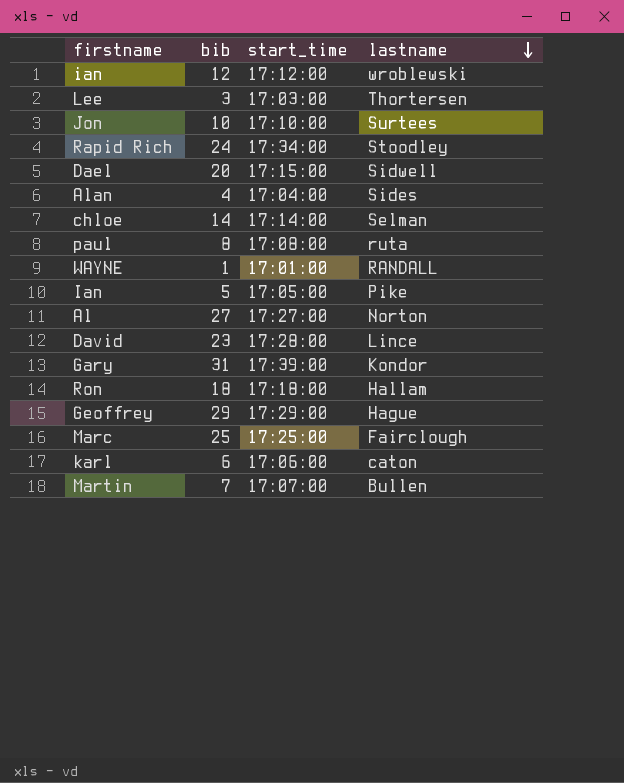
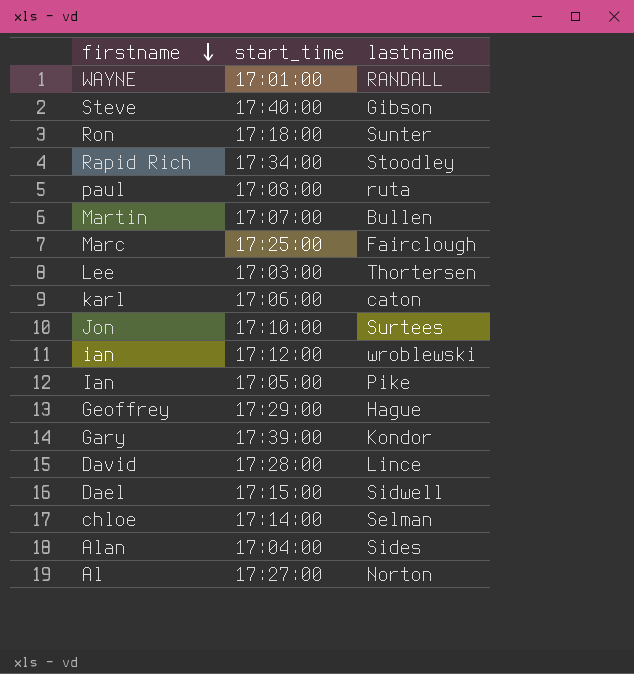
row order: lastname descending -> firstname descending
column bib | position: 2 -> none
row Steve: none -> 17:40:00 | Gibson
Ron | lastname: Hallam -> Sunter

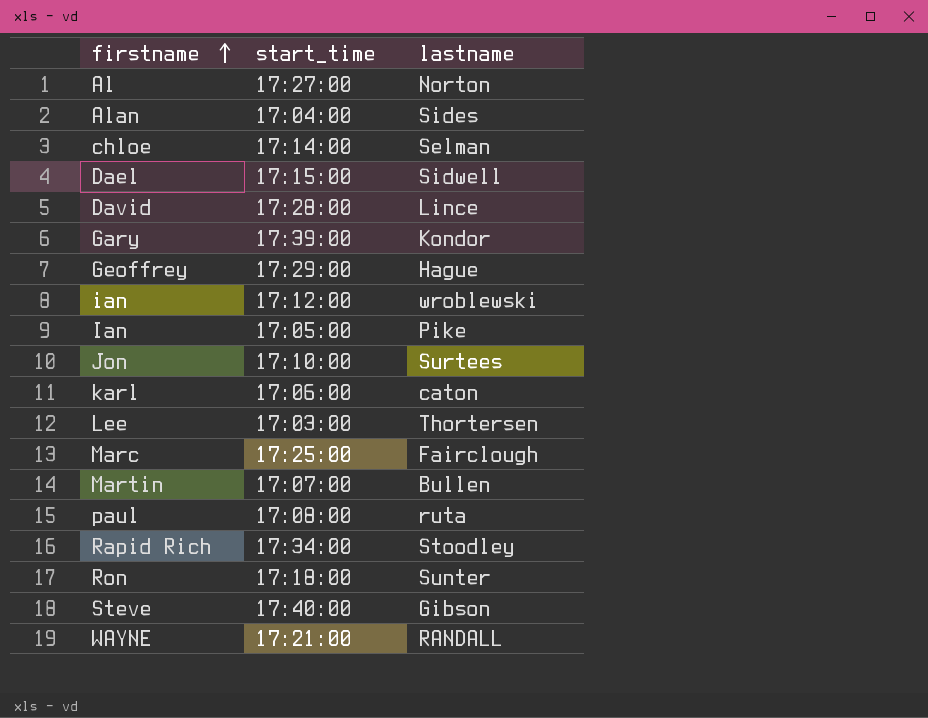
row order: firstname descending -> firstname ascending
WAYNE | start_time: 17:01:00 -> 17:21:00

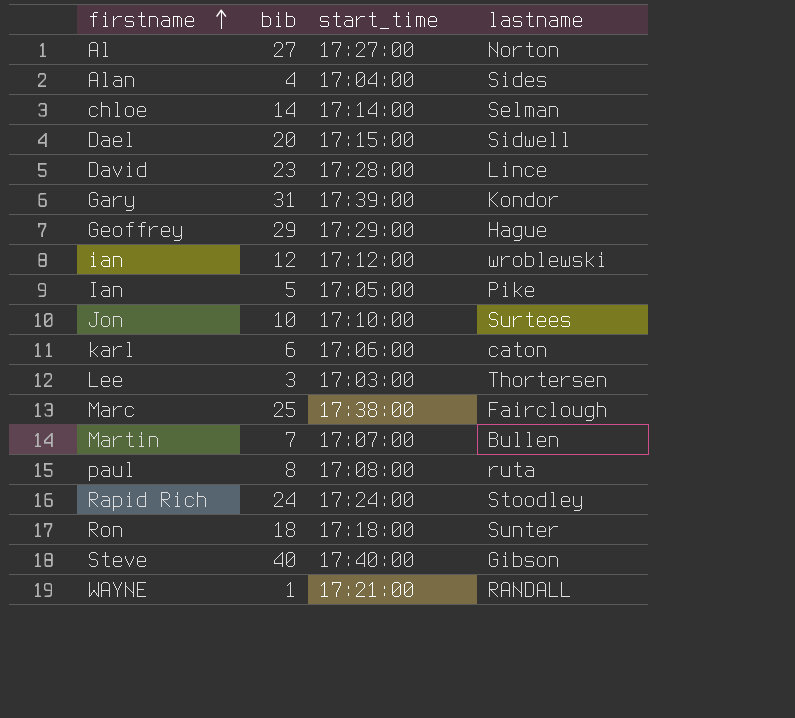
column bib | position: none -> 2
Marc | start_time: 17:25:00 -> 17:38:00
Rapid Rich | start_time: 17:34:00 -> 17:24:00

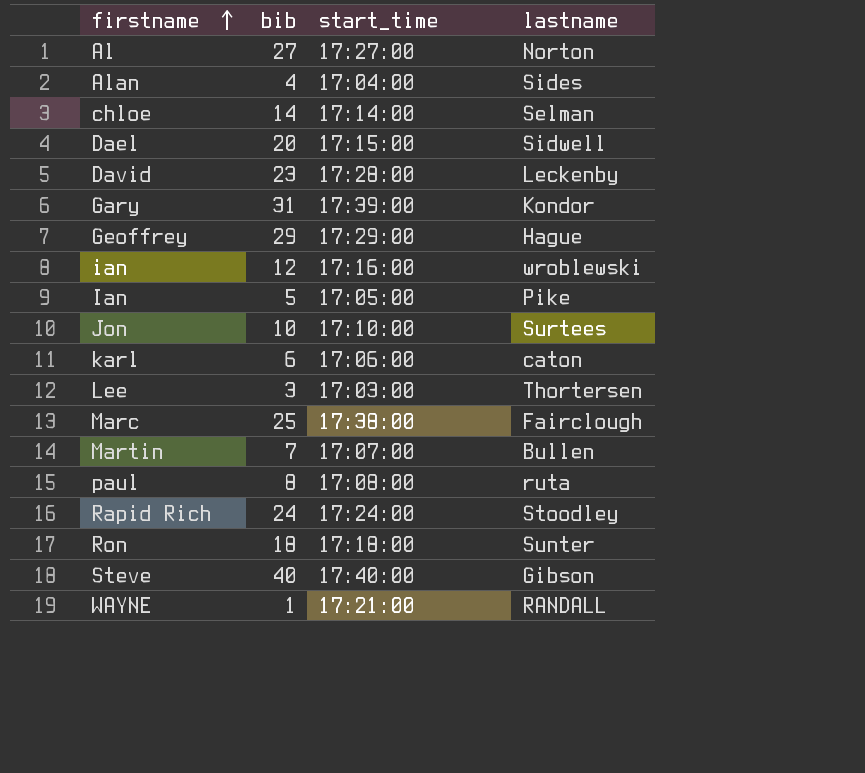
David | lastname: Lince -> Leckenby
ian | start_time: 17:12:00 -> 17:16:00

